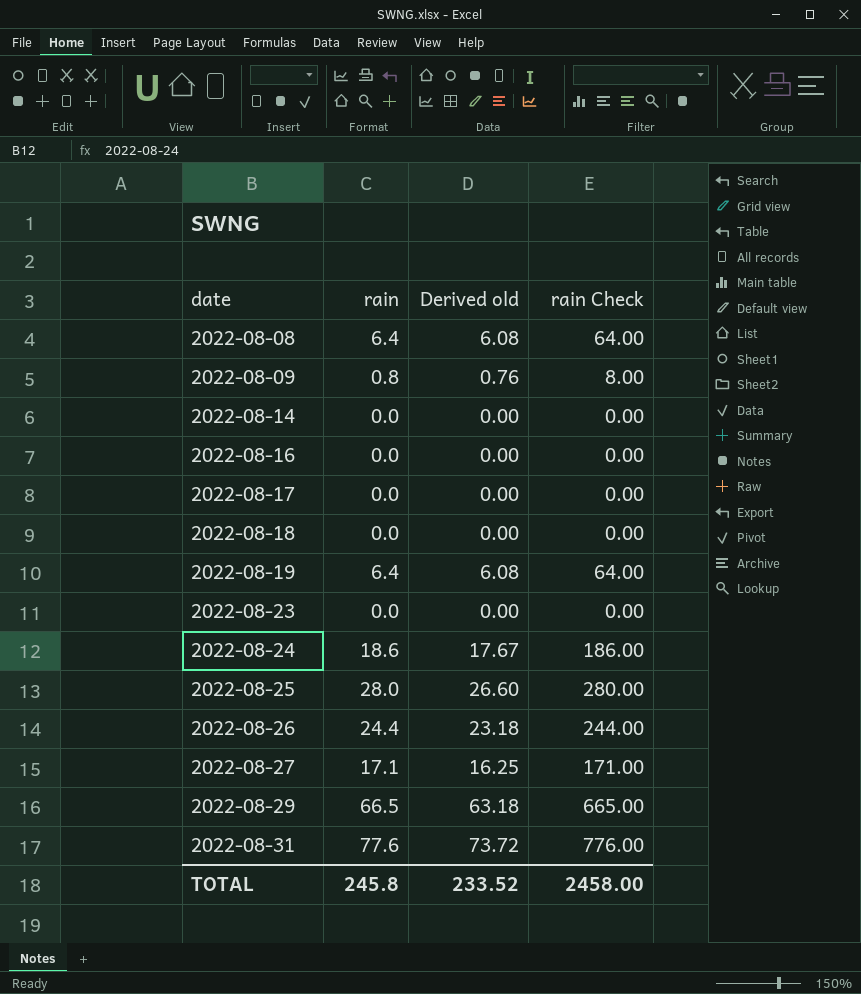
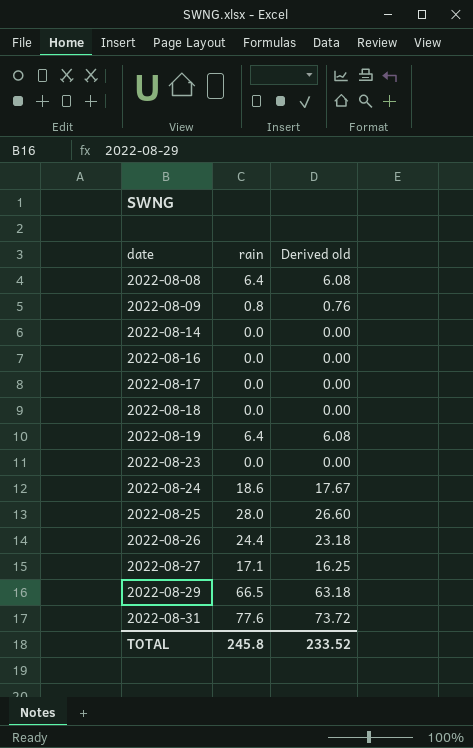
column rain Check | formula: [rain] * 10 -> none

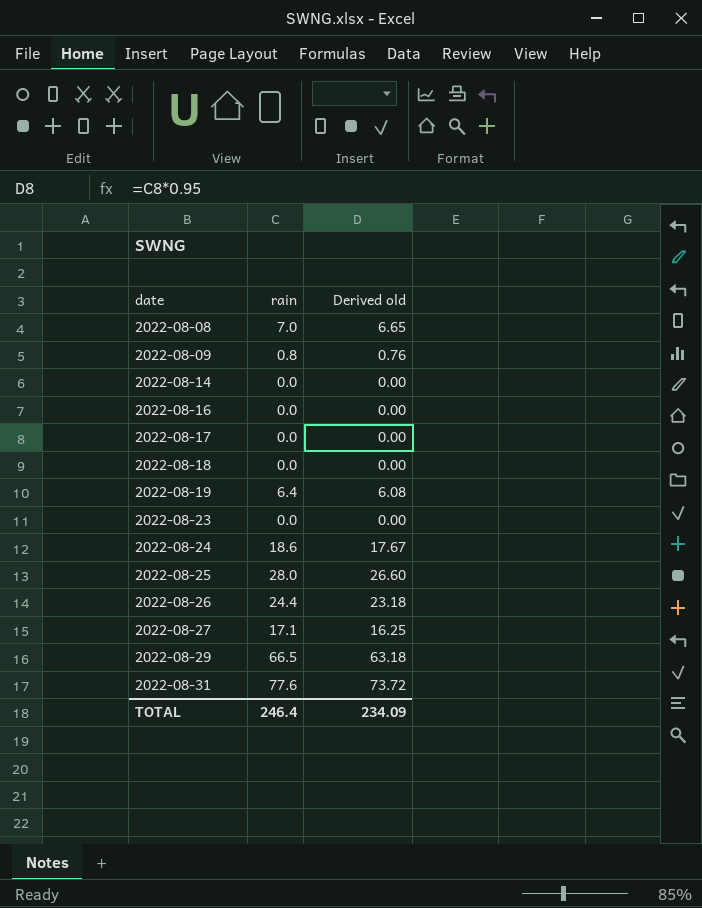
2022-08-08 | rain: 6.4 -> 7.0
2022-08-08 | Derived old: 6.08 -> 6.65
TOTAL | rain: 245.8 -> 246.4
TOTAL | Derived old: 233.52 -> 234.09

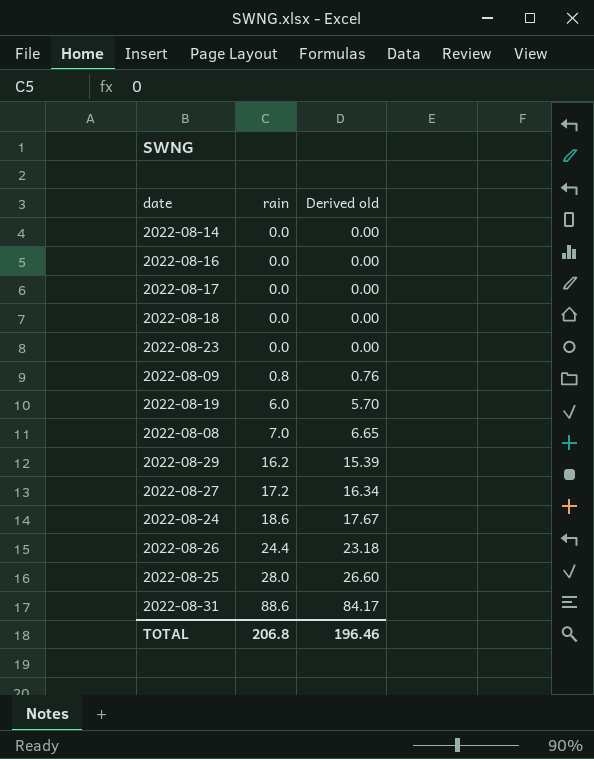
row order: date ascending -> rain ascending
2022-08-19 | rain: 6.4 -> 6.0
2022-08-19 | Derived old: 6.08 -> 5.70
2022-08-29 | rain: 66.5 -> 16.2
2022-08-29 | Derived old: 63.18 -> 15.39
2022-08-27 | rain: 17.1 -> 17.2
2022-08-27 | Derived old: 16.25 -> 16.34
2022-08-31 | rain: 77.6 -> 88.6
2022-08-31 | Derived old: 73.72 -> 84.17
TOTAL | rain: 246.4 -> 206.8
TOTAL | Derived old: 234.09 -> 196.46

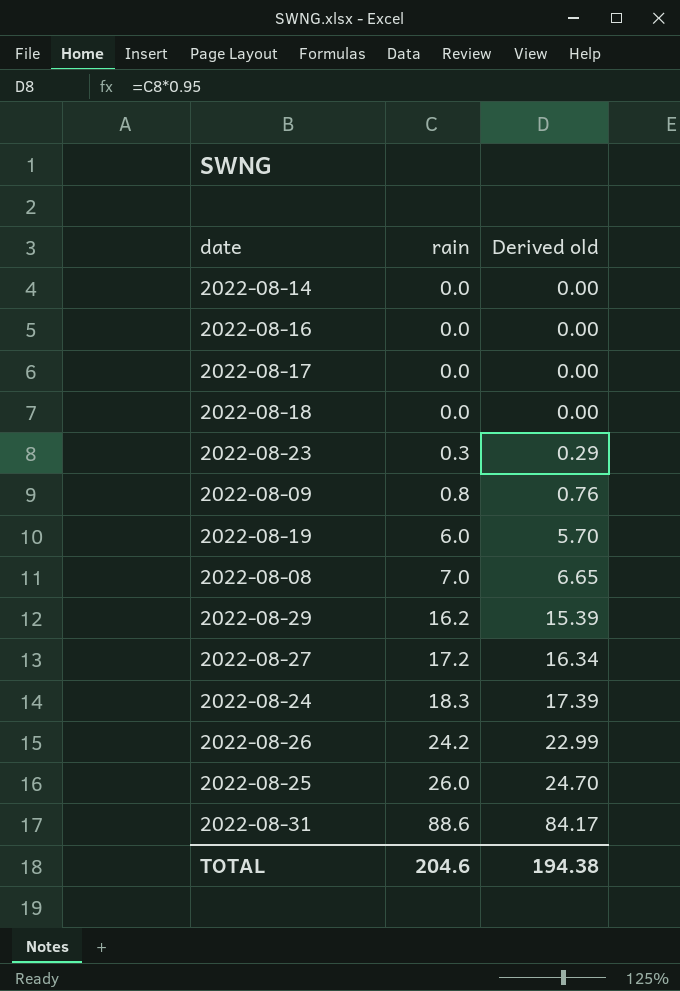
2022-08-23 | rain: 0.0 -> 0.3
2022-08-23 | Derived old: 0.00 -> 0.29
2022-08-24 | rain: 18.6 -> 18.3
2022-08-24 | Derived old: 17.67 -> 17.39
2022-08-26 | rain: 24.4 -> 24.2
2022-08-26 | Derived old: 23.18 -> 22.99
2022-08-25 | rain: 28.0 -> 26.0
2022-08-25 | Derived old: 26.60 -> 24.70
TOTAL | rain: 206.8 -> 204.6
TOTAL | Derived old: 196.46 -> 194.38

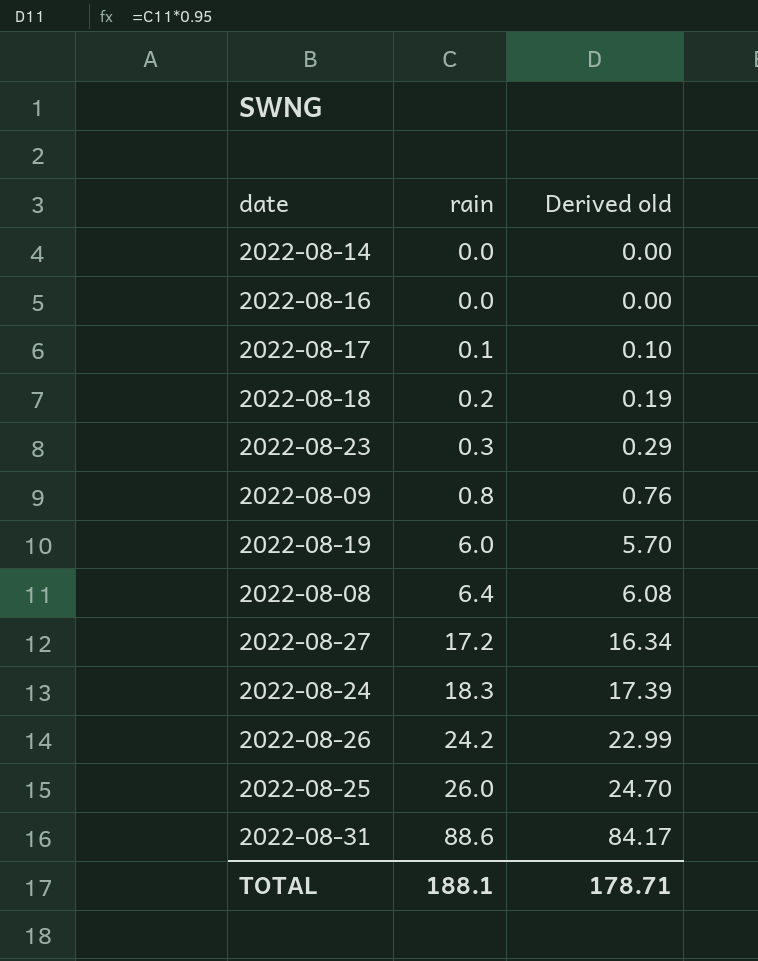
row 2022-08-29: 16.2 | 15.39 -> none
2022-08-17 | rain: 0.0 -> 0.1
2022-08-17 | Derived old: 0.00 -> 0.10
2022-08-18 | rain: 0.0 -> 0.2
2022-08-18 | Derived old: 0.00 -> 0.19
2022-08-08 | rain: 7.0 -> 6.4
2022-08-08 | Derived old: 6.65 -> 6.08
TOTAL | rain: 204.6 -> 188.1
TOTAL | Derived old: 194.38 -> 178.71

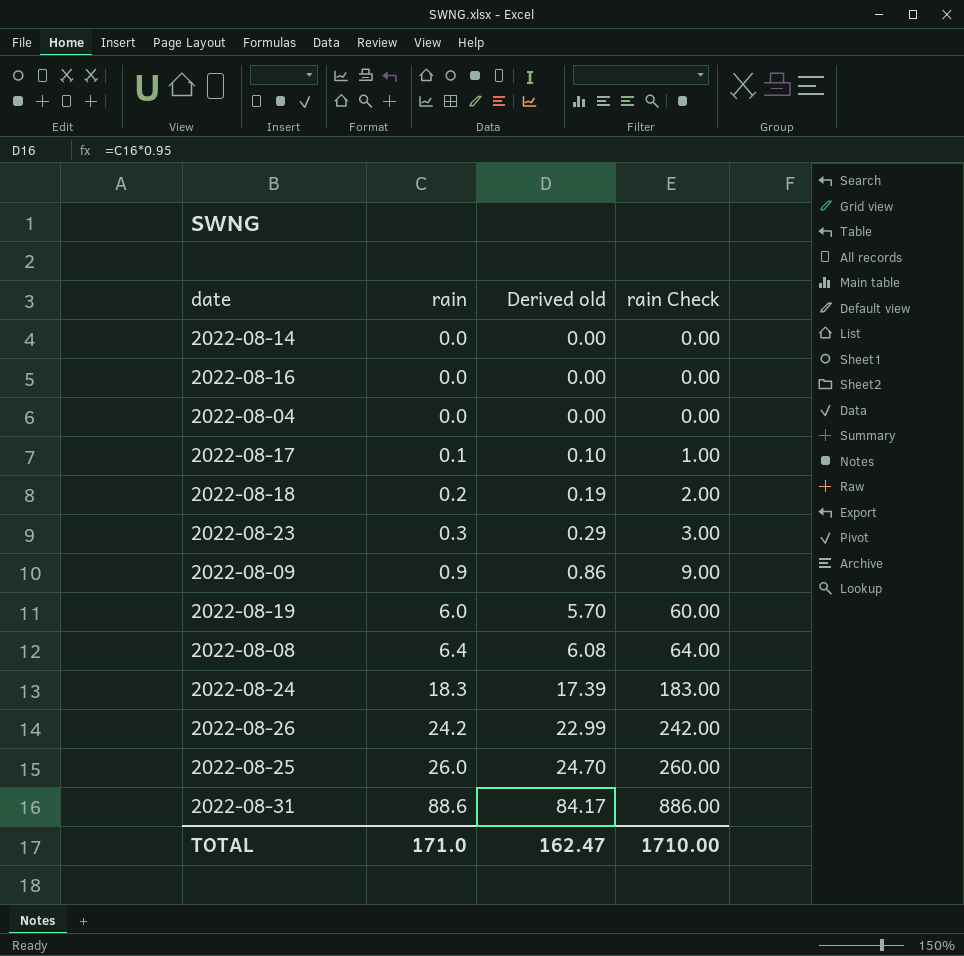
column rain Check | formula: none -> [rain] * 10
row 2022-08-27: 17.2 | 16.34 -> none
row 2022-08-04: none -> 0.0 | 0.00 | 0.00
2022-08-09 | rain: 0.8 -> 0.9
2022-08-09 | Derived old: 0.76 -> 0.86
TOTAL | rain: 188.1 -> 171.0
TOTAL | Derived old: 178.71 -> 162.47

